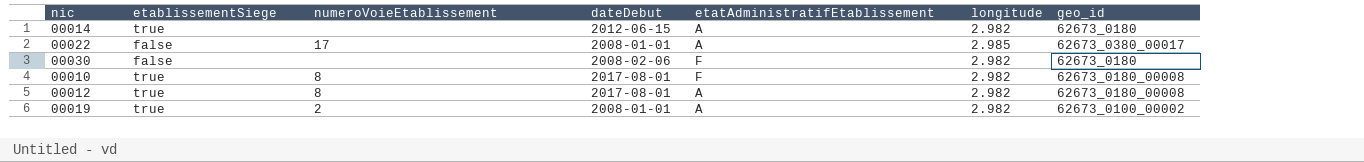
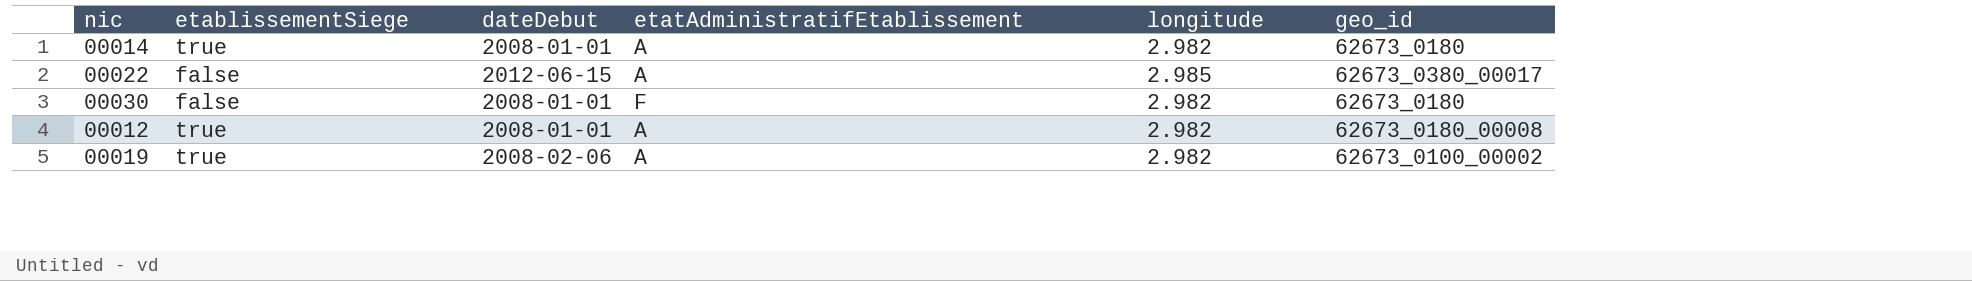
column numeroVoieEtablissement | position: 3 -> none
row 00010: true | 8 | 2017-08-01 | F | 2.982 | 62673_0180_00008 -> none
00014 | dateDebut: 2012-06-15 -> 2008-01-01
00022 | dateDebut: 2008-01-01 -> 2012-06-15
00030 | dateDebut: 2008-02-06 -> 2008-01-01
00012 | dateDebut: 2017-08-01 -> 2008-01-01
00019 | dateDebut: 2008-01-01 -> 2008-02-06

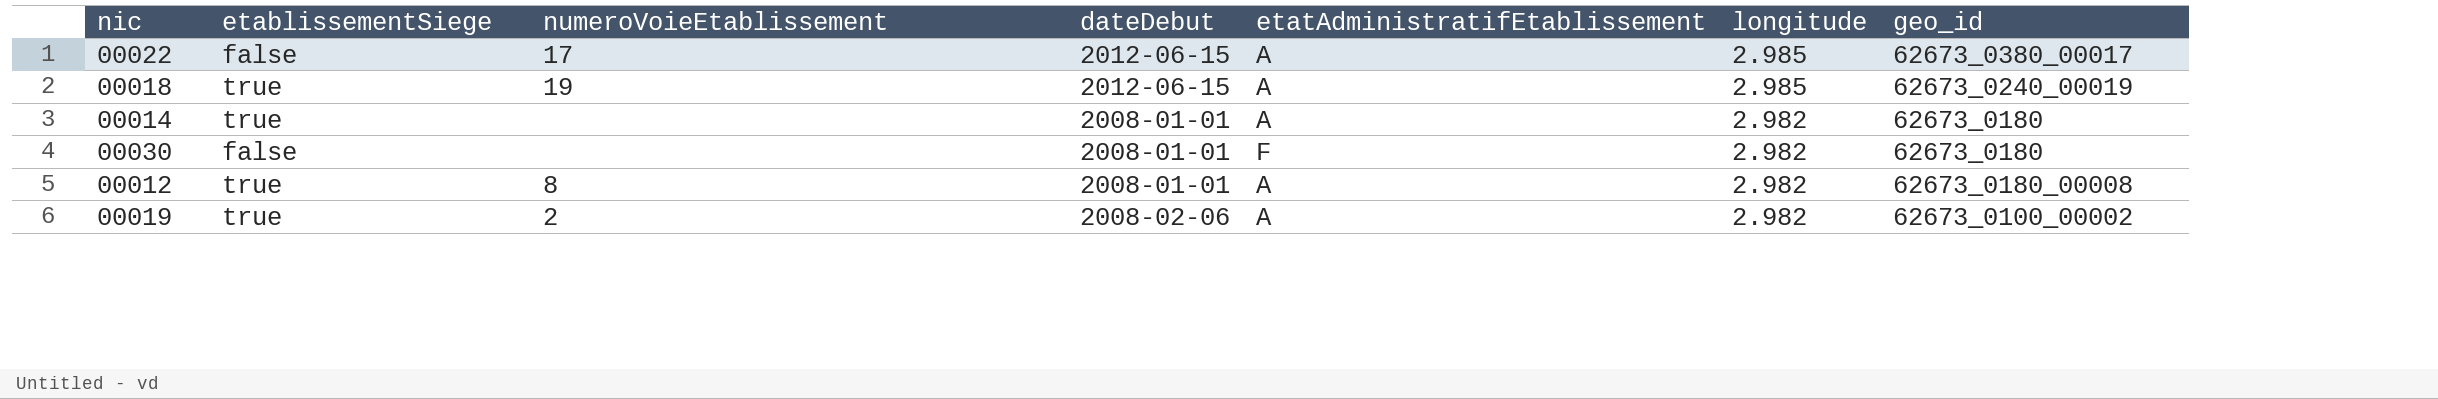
row order: none -> longitude descending
column numeroVoieEtablissement | position: none -> 3
row 00018: none -> true | 19 | 2012-06-15 | A | 2.985 | 62673_0240_00019

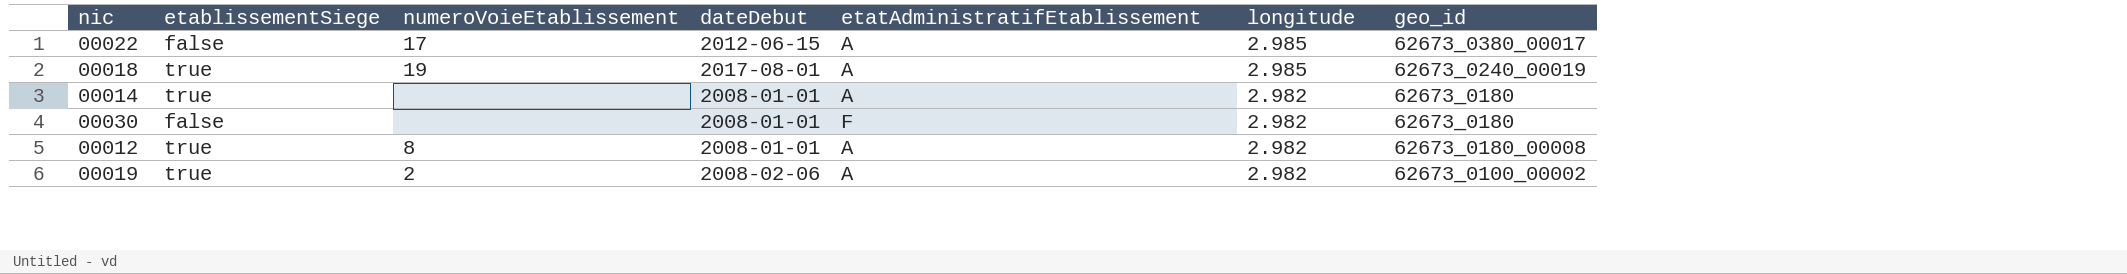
00018 | dateDebut: 2012-06-15 -> 2017-08-01

